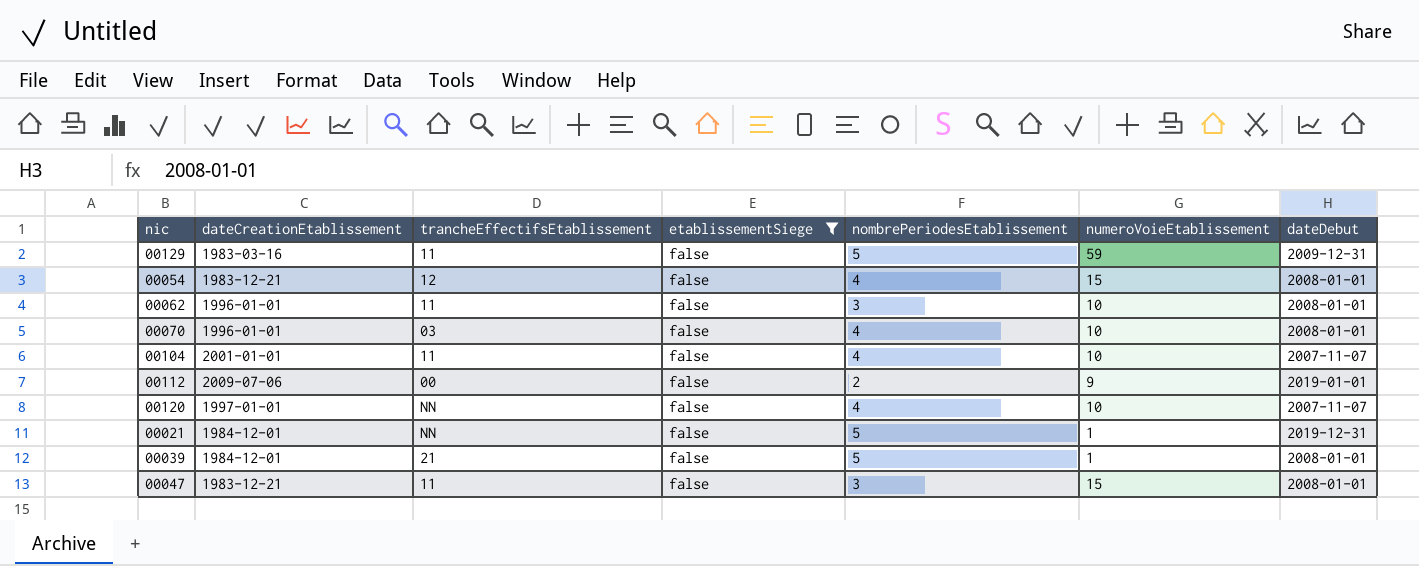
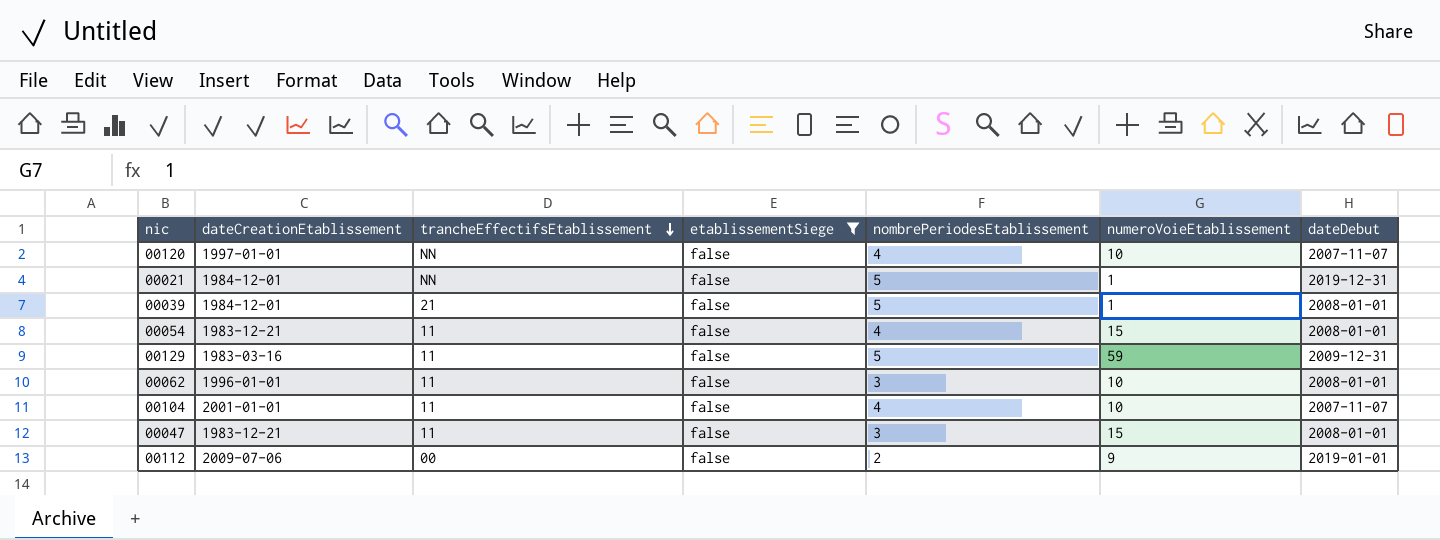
row order: none -> trancheEffectifsEtablissement descending
row 00070: 1996-01-01 | 03 | false | 4 | 10 | 2008-01-01 -> none
00054 | trancheEffectifsEtablissement: 12 -> 11

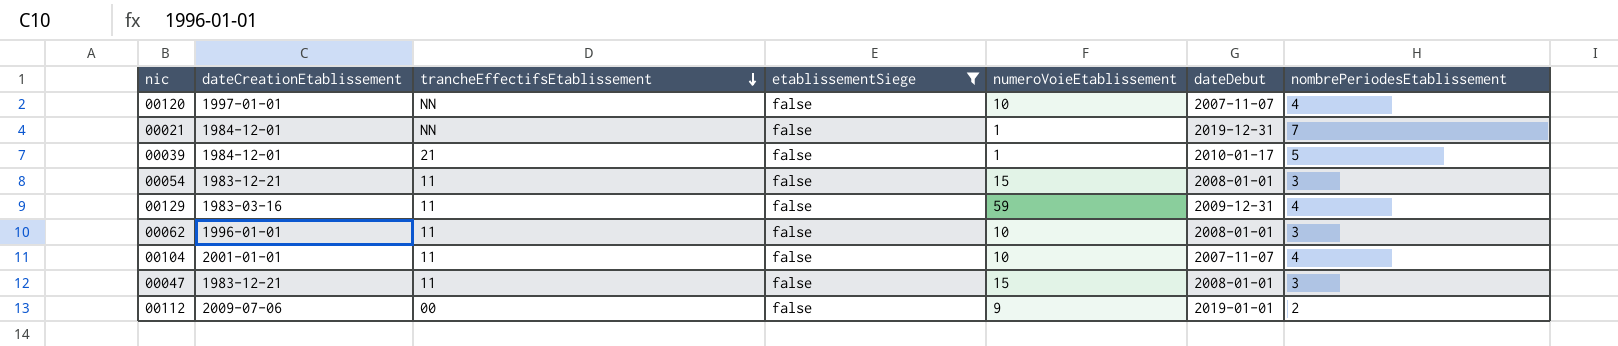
column nombrePeriodesEtablissement | position: 5 -> 7
00021 | nombrePeriodesEtablissement: 5 -> 7
00039 | dateDebut: 2008-01-01 -> 2010-01-17
00054 | nombrePeriodesEtablissement: 4 -> 3
00129 | nombrePeriodesEtablissement: 5 -> 4

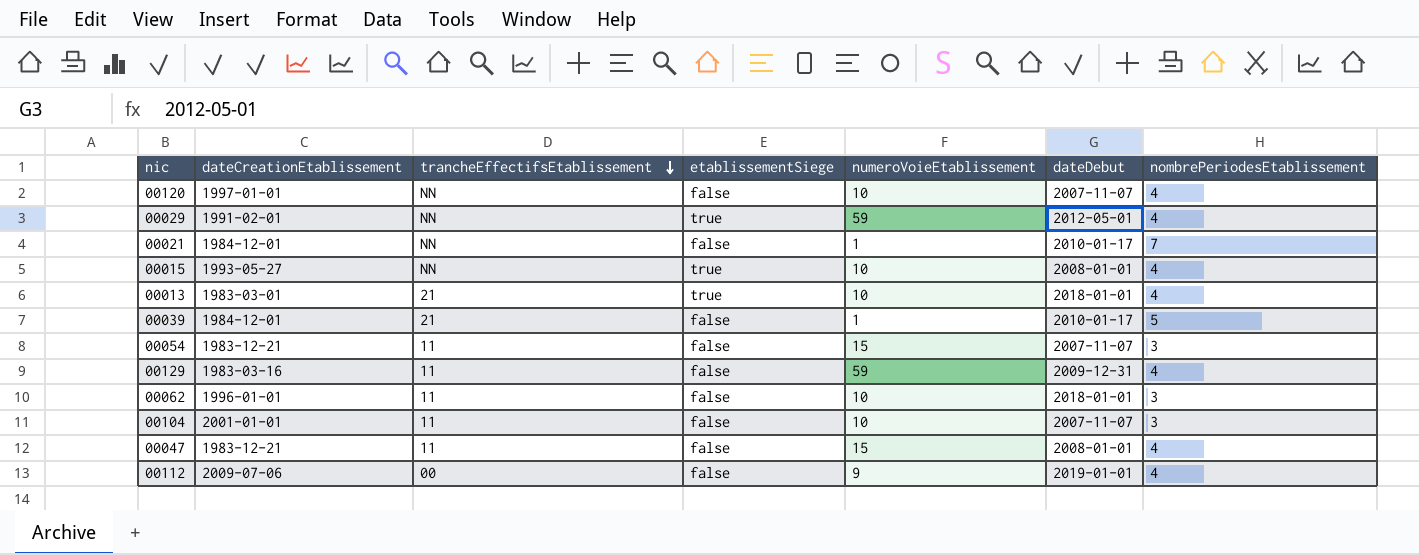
filter: etablissementSiege = false -> none
00021 | dateDebut: 2019-12-31 -> 2010-01-17
00054 | dateDebut: 2008-01-01 -> 2007-11-07
00062 | dateDebut: 2008-01-01 -> 2018-01-01
00104 | nombrePeriodesEtablissement: 4 -> 3
00047 | nombrePeriodesEtablissement: 3 -> 4
00112 | nombrePeriodesEtablissement: 2 -> 4

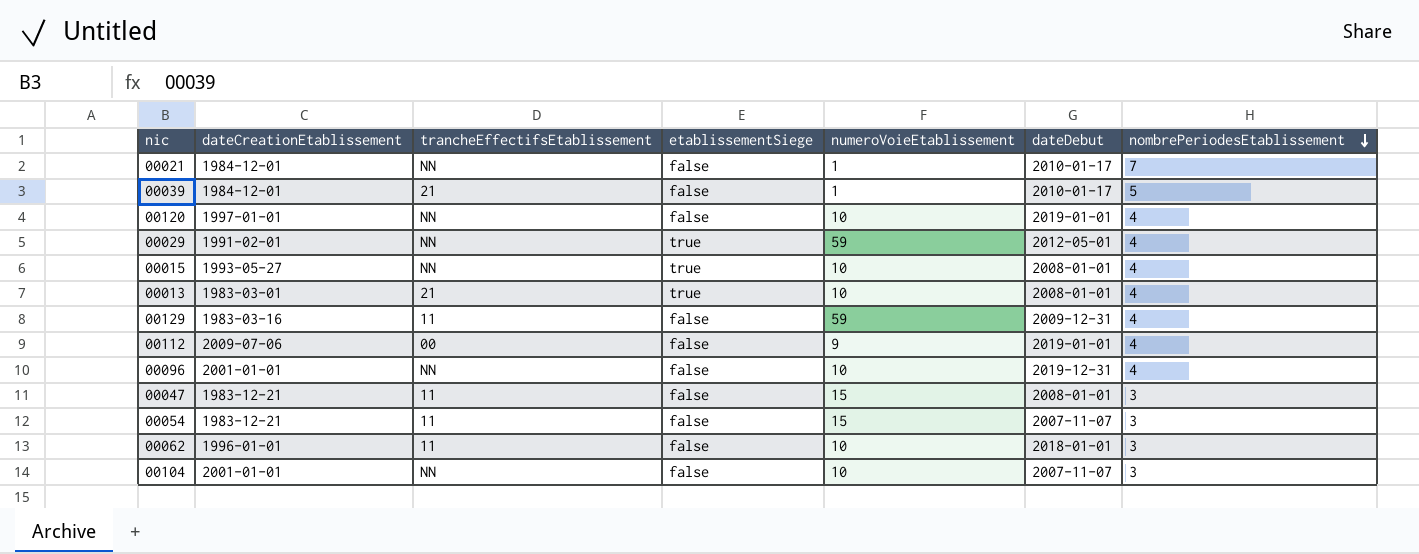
row order: trancheEffectifsEtablissement descending -> nombrePeriodesEtablissement descending
00120 | dateDebut: 2007-11-07 -> 2019-01-01
00013 | dateDebut: 2018-01-01 -> 2008-01-01
row 00096: none -> 2001-01-01 | NN | false | 10 | 2019-12-31 | 4
00047 | nombrePeriodesEtablissement: 4 -> 3
00104 | trancheEffectifsEtablissement: 11 -> NN

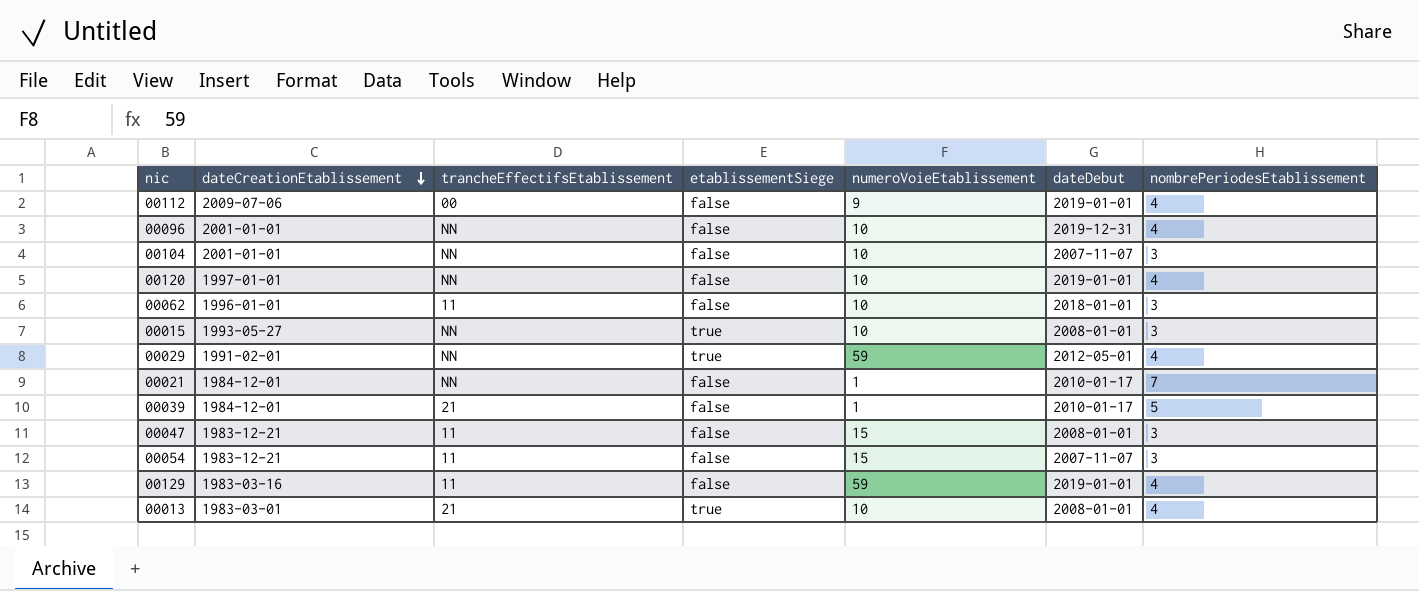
row order: nombrePeriodesEtablissement descending -> dateCreationEtablissement descending
00015 | nombrePeriodesEtablissement: 4 -> 3
00129 | dateDebut: 2009-12-31 -> 2019-01-01

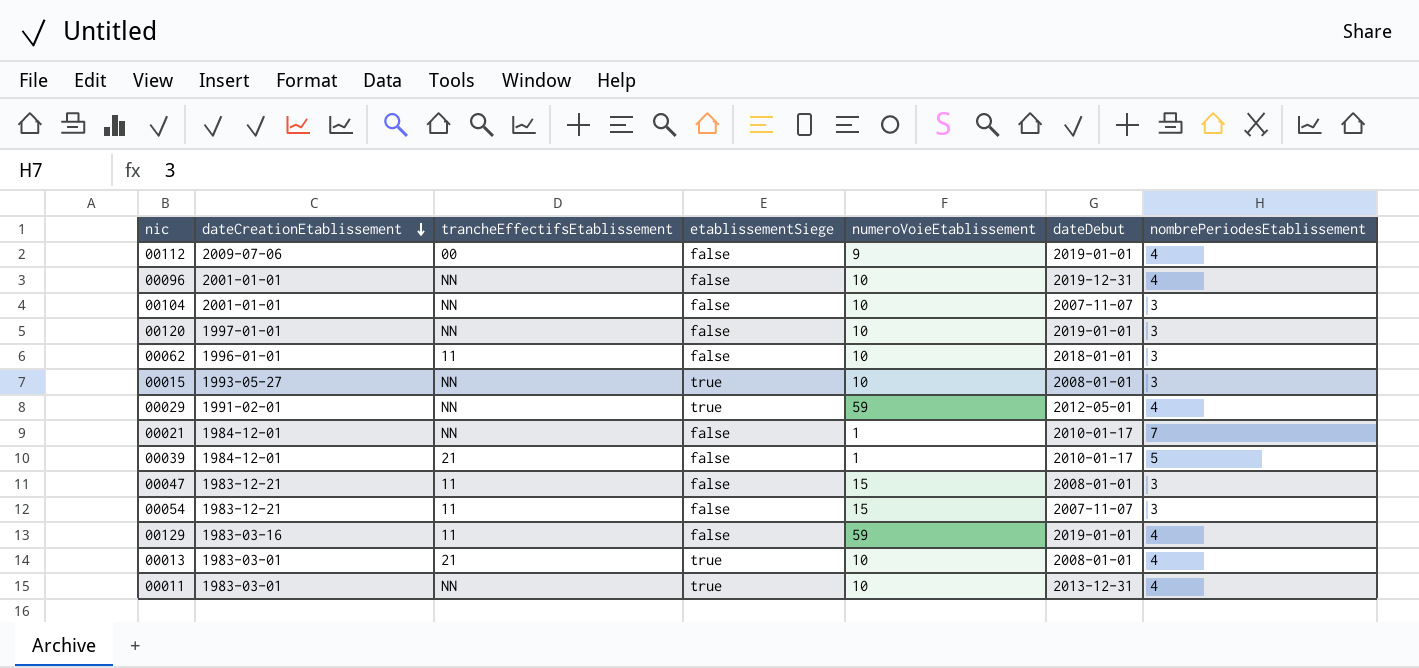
00120 | nombrePeriodesEtablissement: 4 -> 3
row 00011: none -> 1983-03-01 | NN | true | 10 | 2013-12-31 | 4

